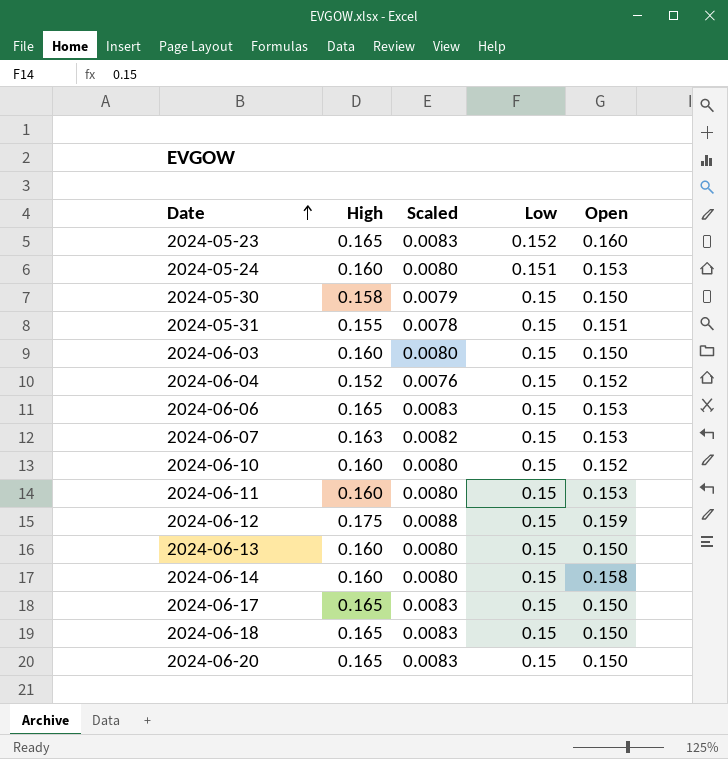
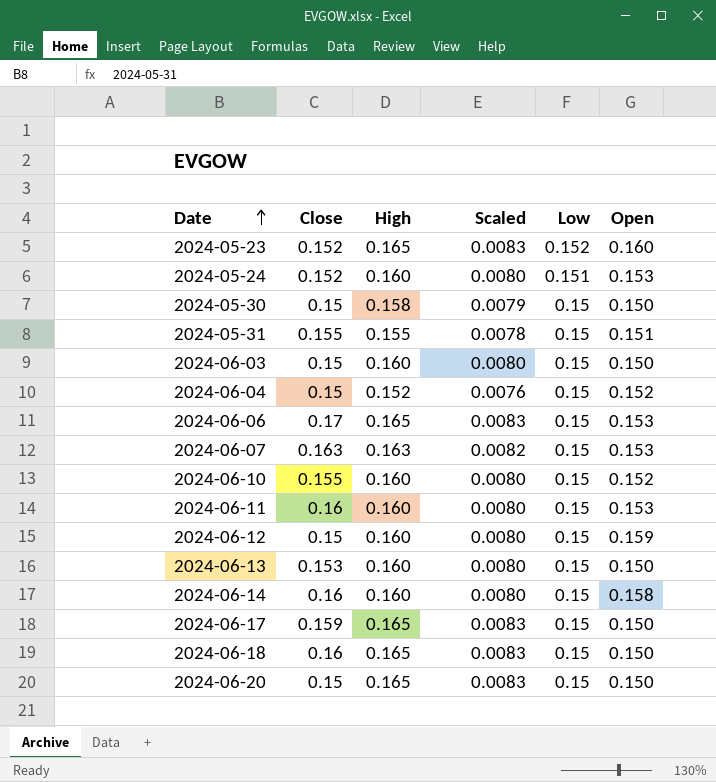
column Close | position: none -> 2
2024-06-12 | High: 0.175 -> 0.160
2024-06-12 | Scaled: 0.0088 -> 0.0080

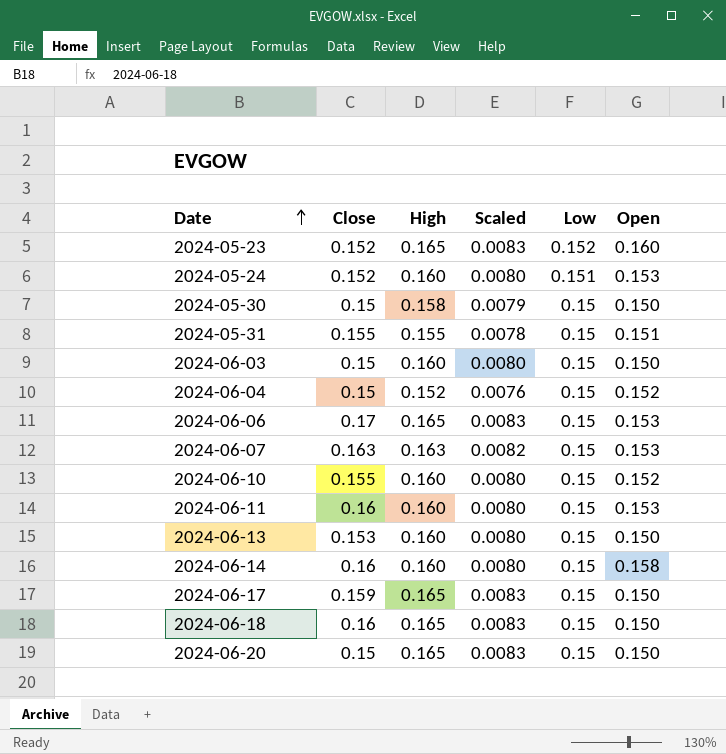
row 2024-06-12: 0.15 | 0.160 | 0.0080 | 0.15 | 0.159 -> none

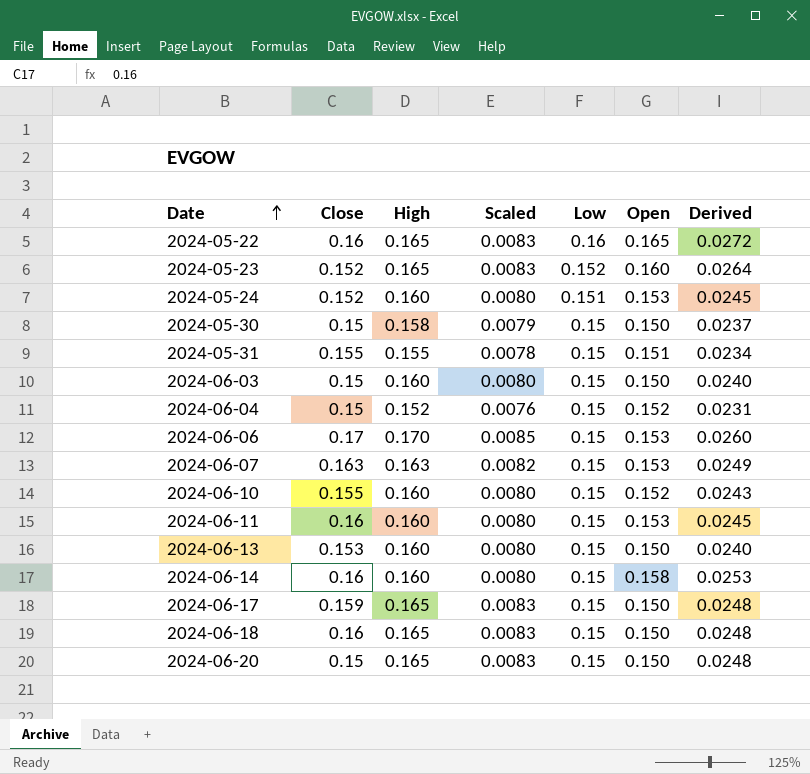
column Derived | formula: none -> [High] * [Open]
row 2024-05-22: none -> 0.16 | 0.165 | 0.0083 | 0.16 | 0.165 | 0.0272
2024-06-06 | High: 0.165 -> 0.170
2024-06-06 | Scaled: 0.0083 -> 0.0085

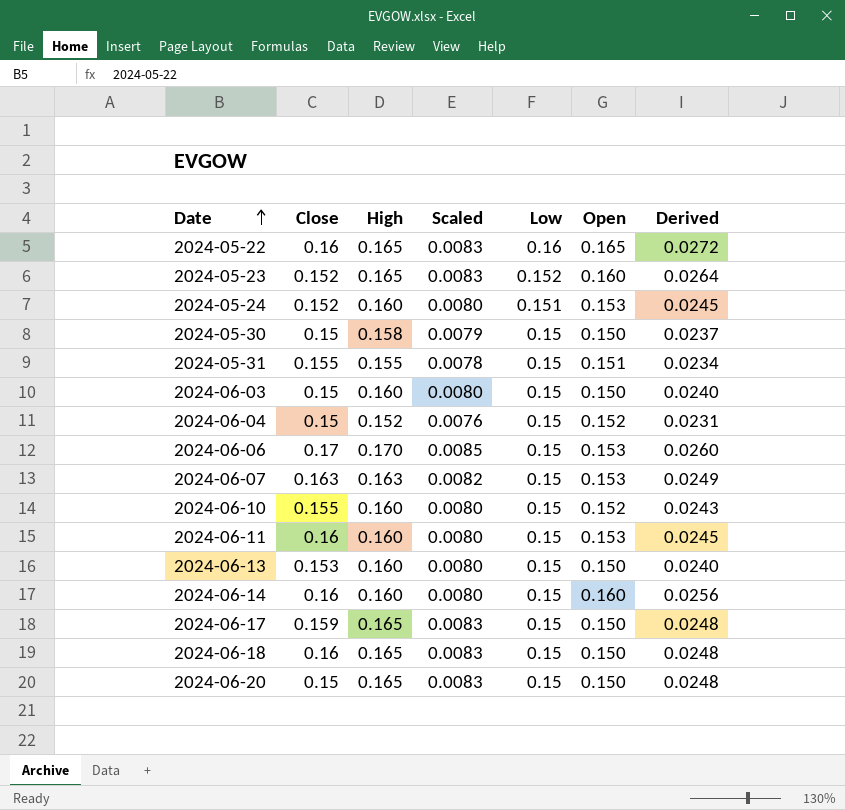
2024-06-14 | Open: 0.158 -> 0.160
2024-06-14 | Derived: 0.0253 -> 0.0256

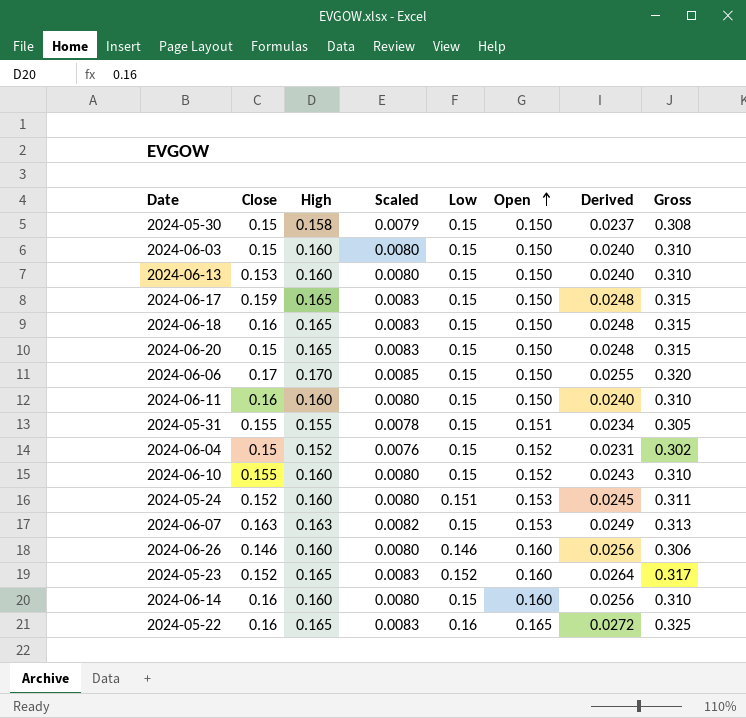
row order: Date ascending -> Open ascending
column Gross | formula: none -> [High] + [Low]
2024-06-06 | Open: 0.153 -> 0.150
2024-06-06 | Derived: 0.0260 -> 0.0255
2024-06-11 | Open: 0.153 -> 0.150
2024-06-11 | Derived: 0.0245 -> 0.0240
row 2024-06-26: none -> 0.146 | 0.160 | 0.0080 | 0.146 | 0.160 | 0.0256 | 0.306

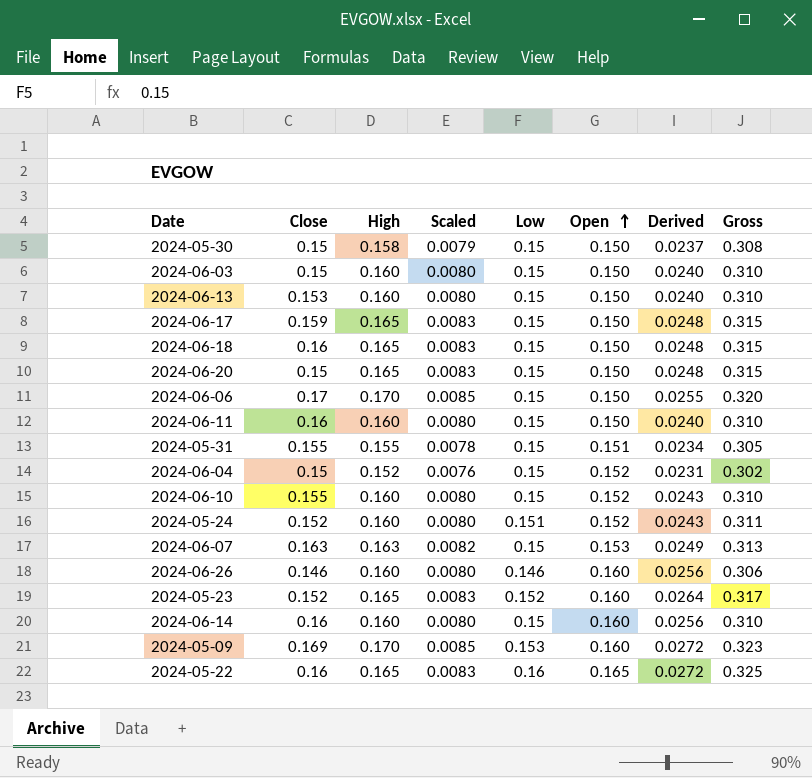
2024-05-24 | Open: 0.153 -> 0.152
2024-05-24 | Derived: 0.0245 -> 0.0243
row 2024-05-09: none -> 0.169 | 0.170 | 0.0085 | 0.153 | 0.160 | 0.0272 | 0.323

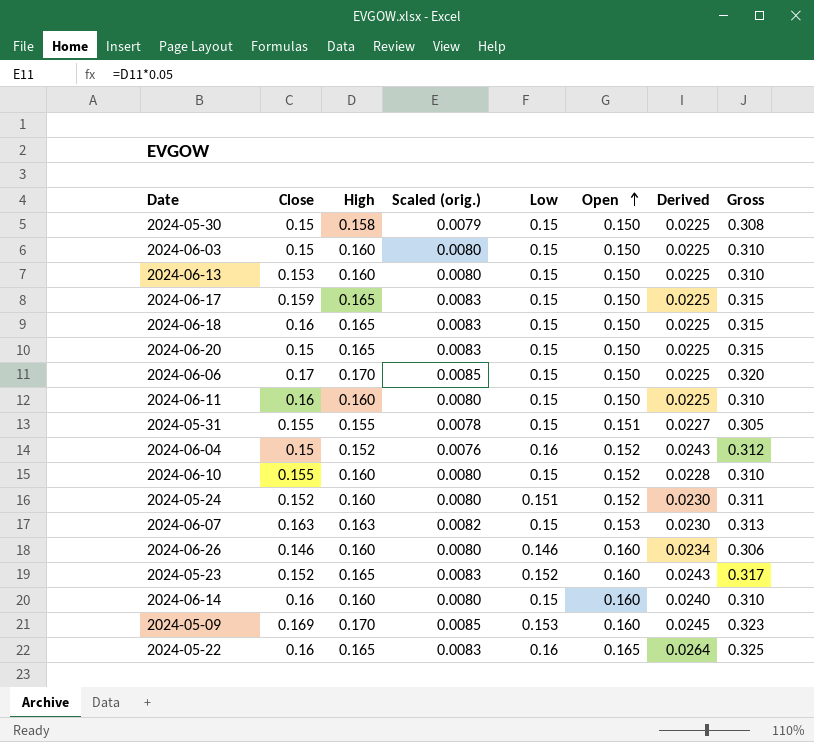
column name: Scaled -> Scaled (orig.)
column Derived | formula: [High] * [Open] -> [Low] * [Open]
2024-06-04 | Low: 0.15 -> 0.16
2024-06-04 | Gross: 0.302 -> 0.312

